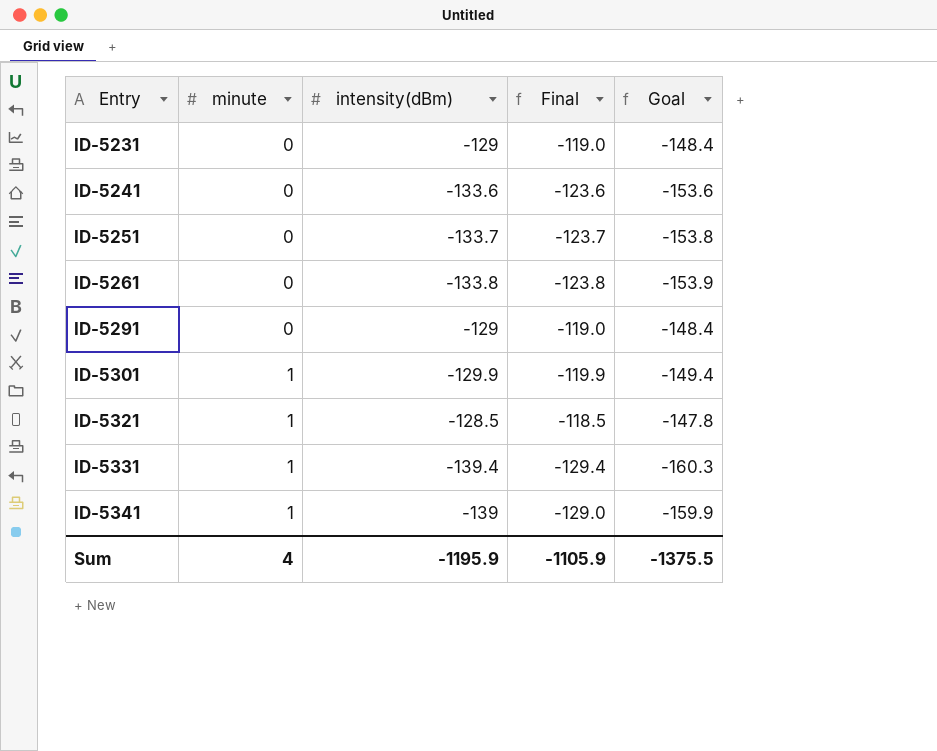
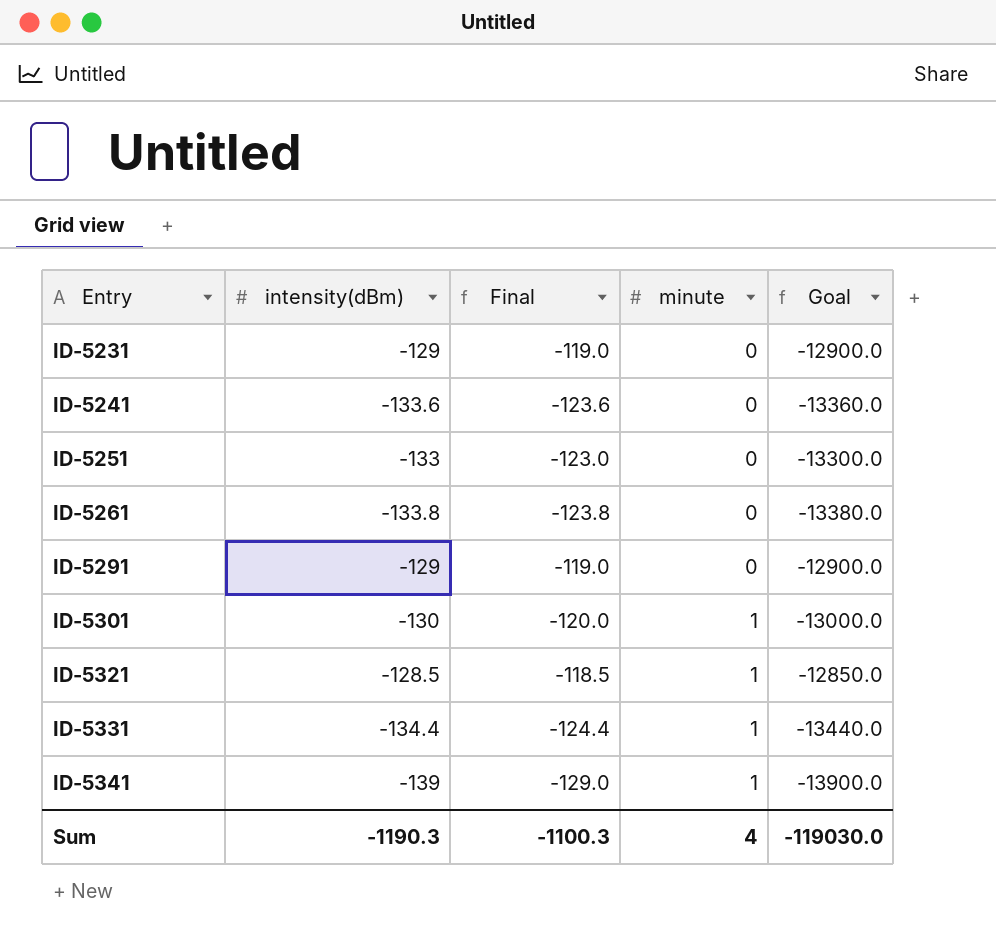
column minute | position: 2 -> 4
column Goal | formula: [intensity(dBm)] * 1.15 -> [intensity(dBm)] * 100
ID-5251 | intensity(dBm): -133.7 -> -133
ID-5251 | Final: -123.7 -> -123.0
ID-5301 | intensity(dBm): -129.9 -> -130
ID-5301 | Final: -119.9 -> -120.0
ID-5331 | intensity(dBm): -139.4 -> -134.4
ID-5331 | Final: -129.4 -> -124.4
Sum | intensity(dBm): -1195.9 -> -1190.3
Sum | Final: -1105.9 -> -1100.3
Sum | Goal: -1375.5 -> -119030.0

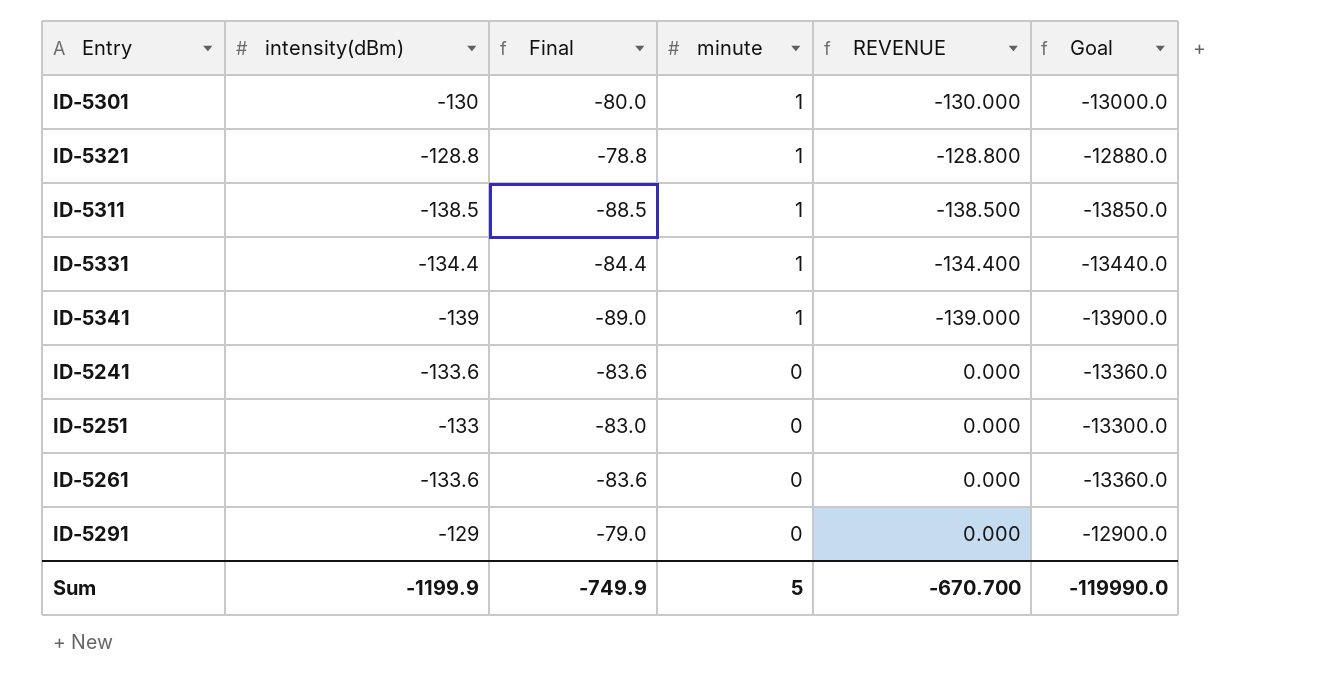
row order: Entry ascending -> minute descending
column Final | formula: [intensity(dBm)] + 10 -> [intensity(dBm)] + 50
column REVENUE | formula: none -> [intensity(dBm)] * [minute]
row ID-5231: -129 | -119.0 | 0 | -12900.0 -> none
ID-5321 | intensity(dBm): -128.5 -> -128.8
ID-5321 | Goal: -12850.0 -> -12880.0
row ID-5311: none -> -138.5 | -88.5 | 1 | -138.500 | -13850.0
ID-5261 | intensity(dBm): -133.8 -> -133.6
ID-5261 | Goal: -13380.0 -> -13360.0
Sum | intensity(dBm): -1190.3 -> -1199.9
Sum | Final: -1100.3 -> -749.9
Sum | minute: 4 -> 5
Sum | Goal: -119030.0 -> -119990.0

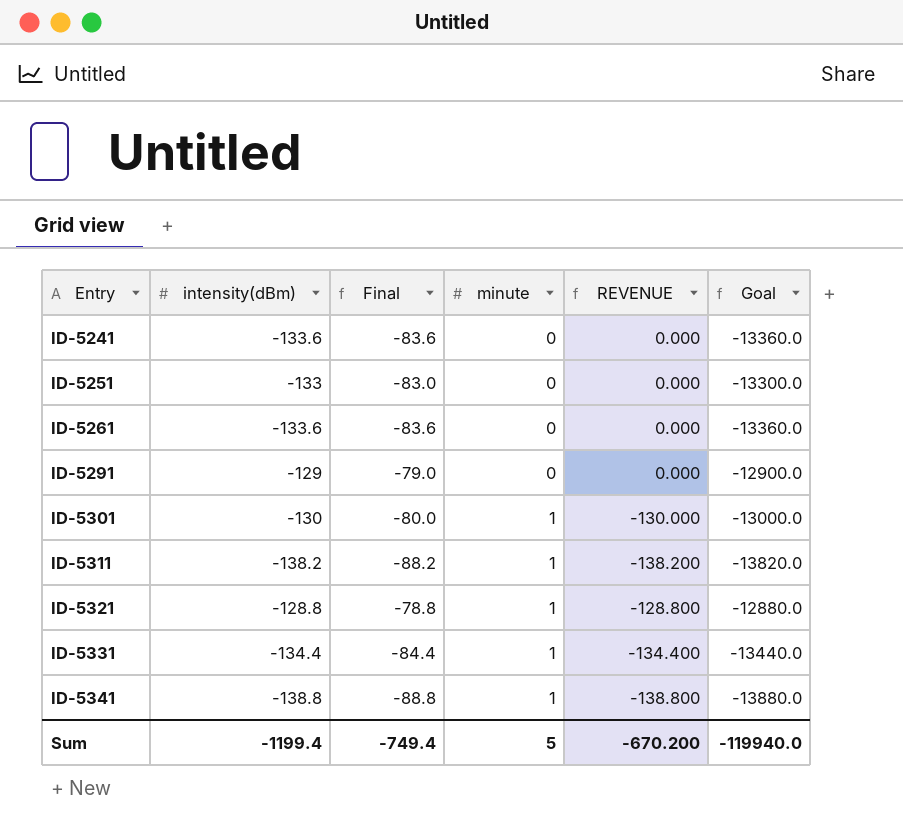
row order: minute descending -> Entry ascending
ID-5311 | intensity(dBm): -138.5 -> -138.2
ID-5311 | Final: -88.5 -> -88.2
ID-5311 | REVENUE: -138.500 -> -138.200
ID-5311 | Goal: -13850.0 -> -13820.0
ID-5341 | intensity(dBm): -139 -> -138.8
ID-5341 | Final: -89.0 -> -88.8
ID-5341 | REVENUE: -139.000 -> -138.800
ID-5341 | Goal: -13900.0 -> -13880.0
Sum | intensity(dBm): -1199.9 -> -1199.4
Sum | Final: -749.9 -> -749.4
Sum | REVENUE: -670.700 -> -670.200
Sum | Goal: -119990.0 -> -119940.0

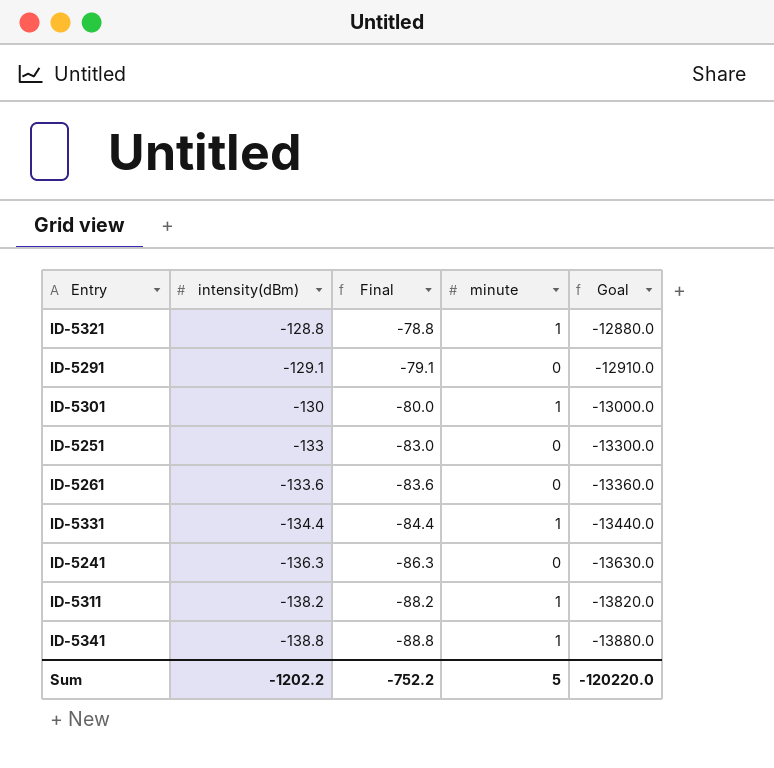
row order: Entry ascending -> intensity(dBm) descending
column REVENUE | formula: [intensity(dBm)] * [minute] -> none
ID-5291 | intensity(dBm): -129 -> -129.1
ID-5291 | Final: -79.0 -> -79.1
ID-5291 | Goal: -12900.0 -> -12910.0
ID-5241 | intensity(dBm): -133.6 -> -136.3
ID-5241 | Final: -83.6 -> -86.3
ID-5241 | Goal: -13360.0 -> -13630.0
Sum | intensity(dBm): -1199.4 -> -1202.2
Sum | Final: -749.4 -> -752.2
Sum | Goal: -119940.0 -> -120220.0

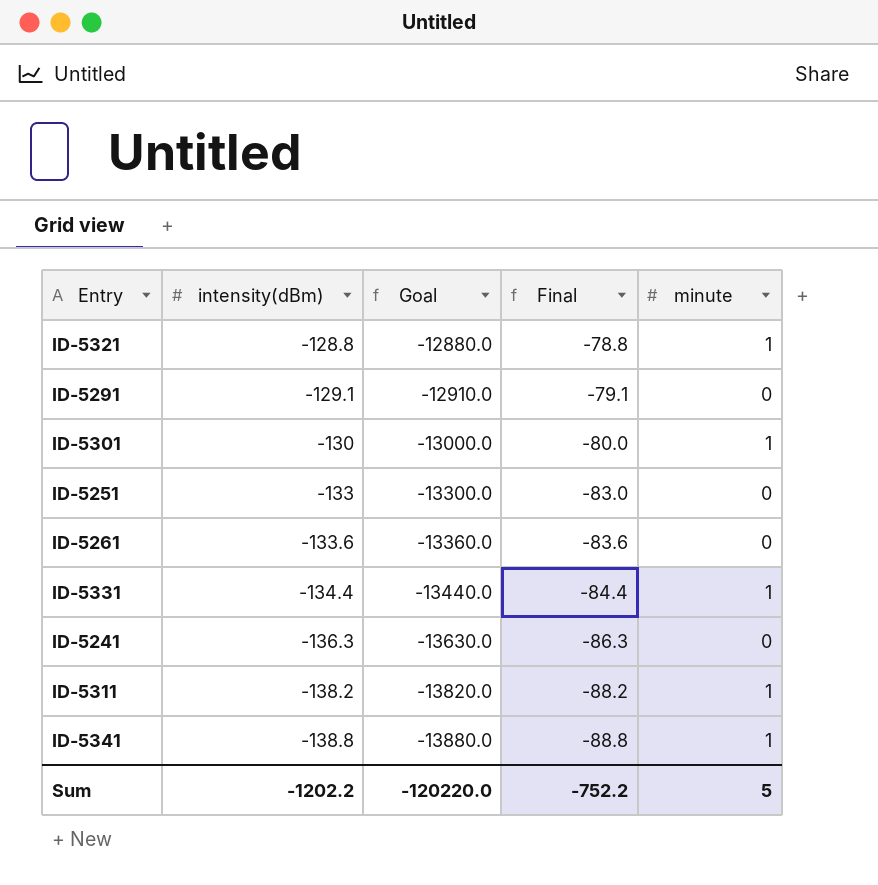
column Goal | position: 5 -> 3

